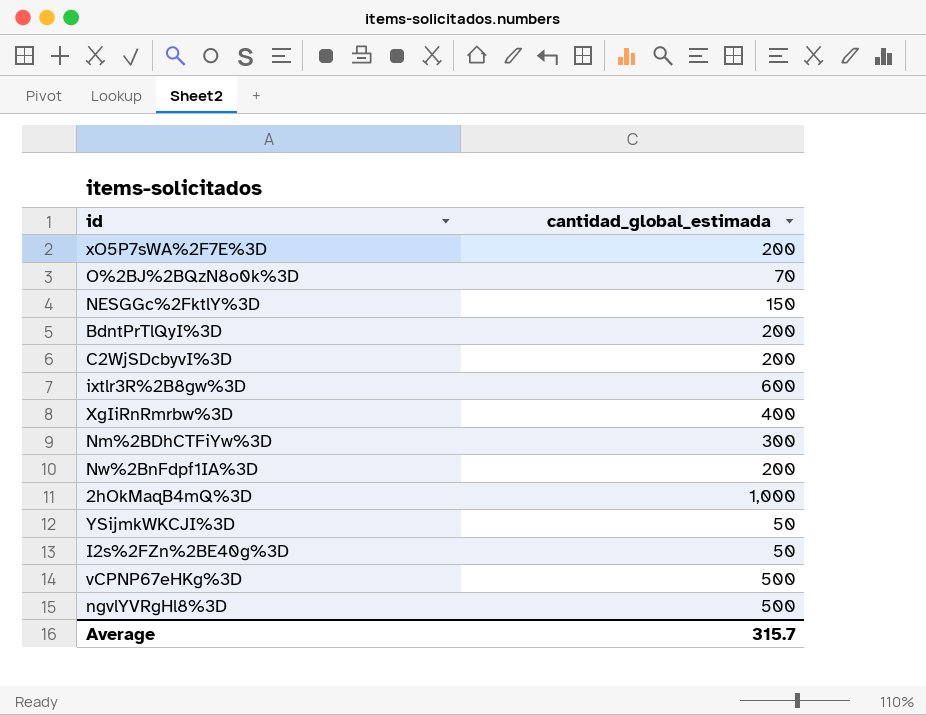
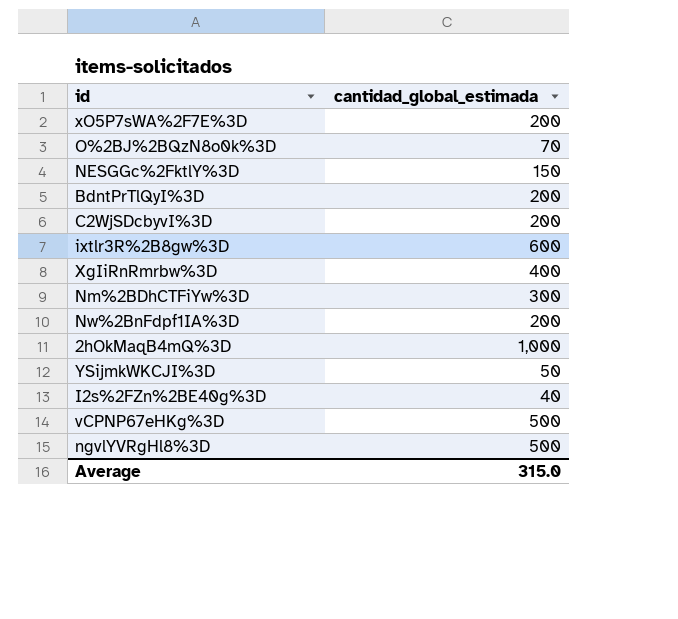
I2s%2FZn%2BE40g%3D | cantidad_global_estimada: 50 -> 40
Average | cantidad_global_estimada: 315.7 -> 315.0

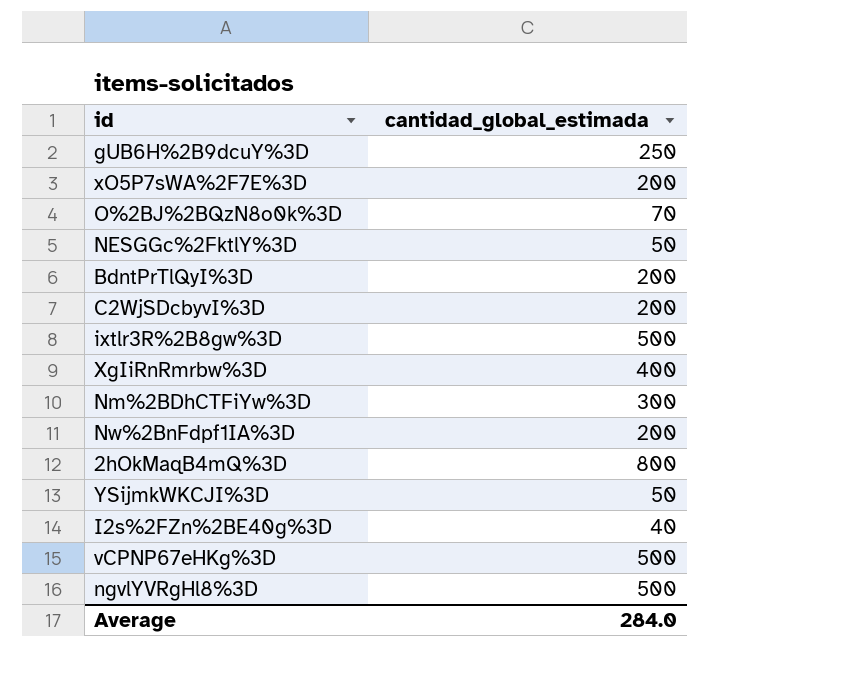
row gUB6H%2B9dcuY%3D: none -> 250
NESGGc%2FktlY%3D | cantidad_global_estimada: 150 -> 50
ixtlr3R%2B8gw%3D | cantidad_global_estimada: 600 -> 500
2hOkMaqB4mQ%3D | cantidad_global_estimada: 1,000 -> 800
Average | cantidad_global_estimada: 315.0 -> 284.0

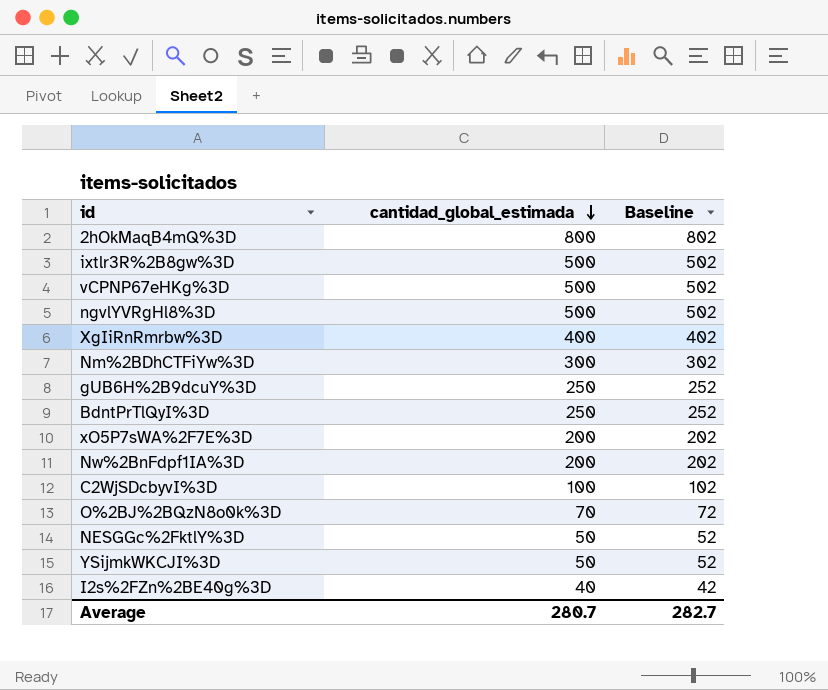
row order: none -> cantidad_global_estimada descending
column Baseline | formula: none -> [cantidad_global_estimada] + 2
BdntPrTlQyI%3D | cantidad_global_estimada: 200 -> 250
C2WjSDcbyvI%3D | cantidad_global_estimada: 200 -> 100
Average | cantidad_global_estimada: 284.0 -> 280.7

